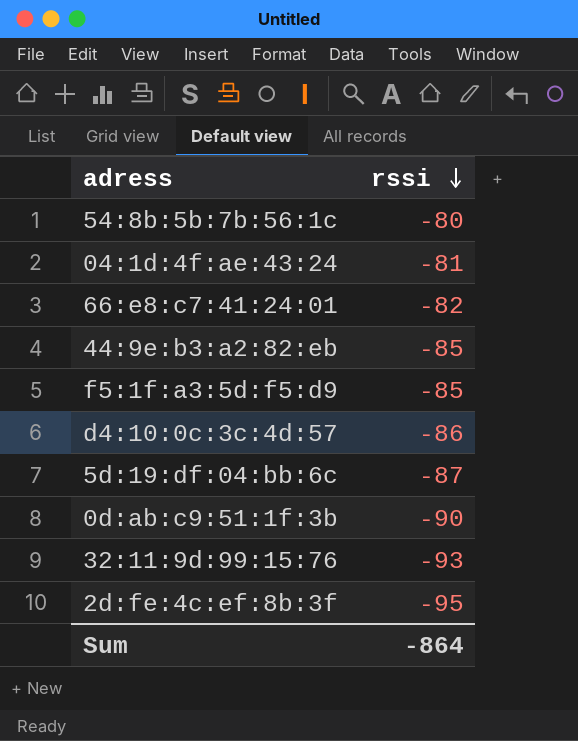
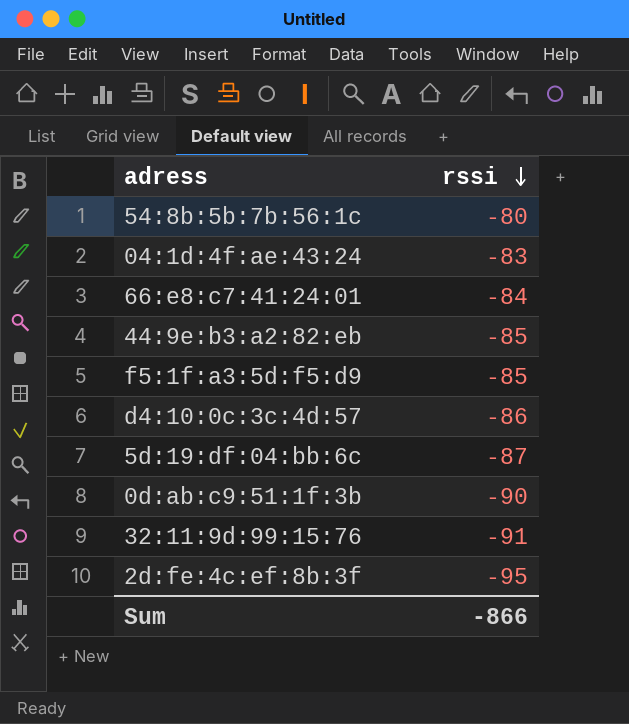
04:1d:4f:ae:43:24 | rssi: -81 -> -83
66:e8:c7:41:24:01 | rssi: -82 -> -84
32:11:9d:99:15:76 | rssi: -93 -> -91
Sum | rssi: -864 -> -866

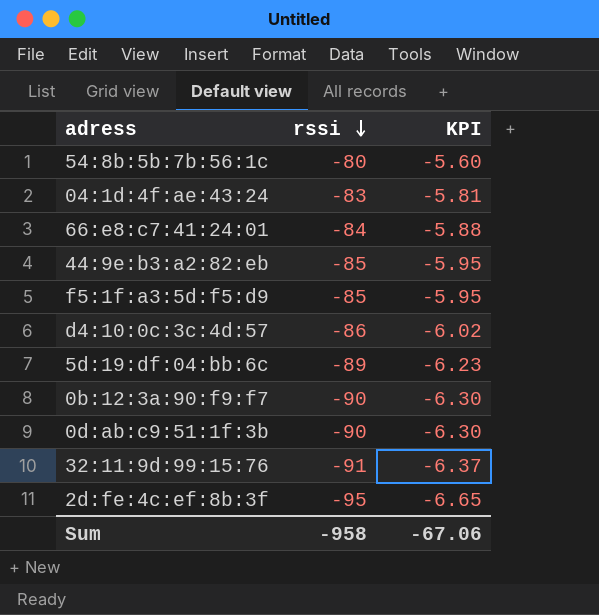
column KPI | formula: none -> [rssi] * 0.07
5d:19:df:04:bb:6c | rssi: -87 -> -89
row 0b:12:3a:90:f9:f7: none -> -90 | -6.30
Sum | rssi: -866 -> -958

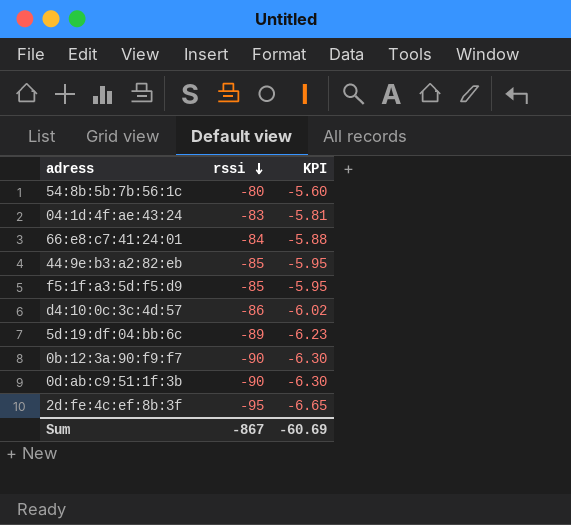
row 32:11:9d:99:15:76: -91 | -6.37 -> none
Sum | rssi: -958 -> -867
Sum | KPI: -67.06 -> -60.69

